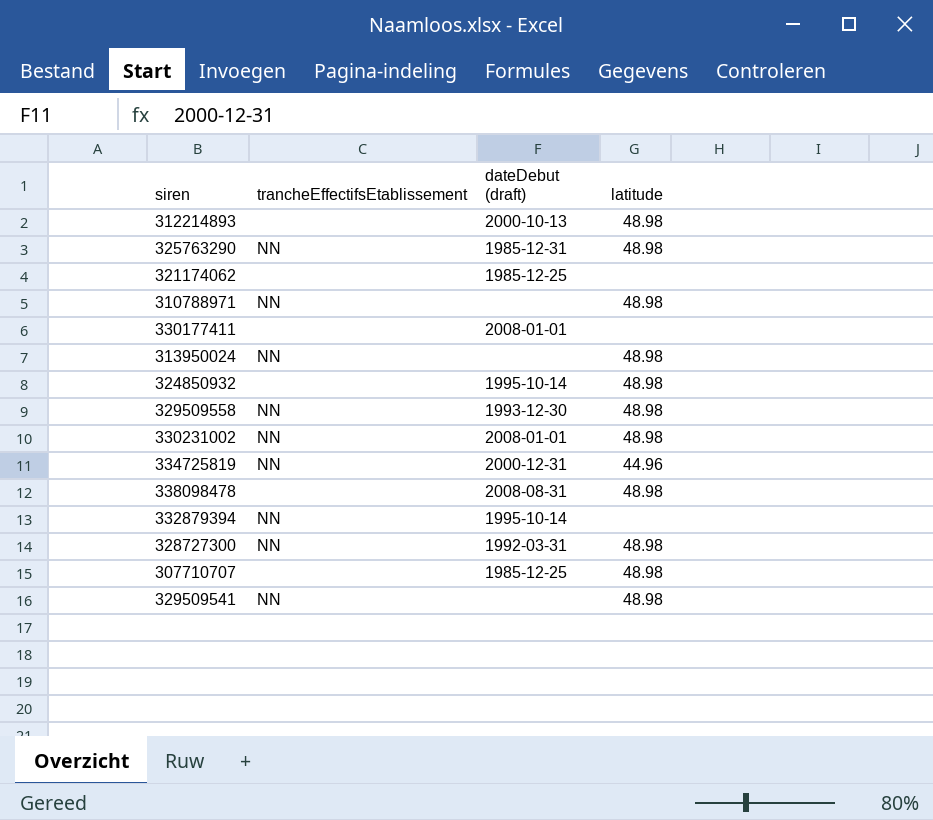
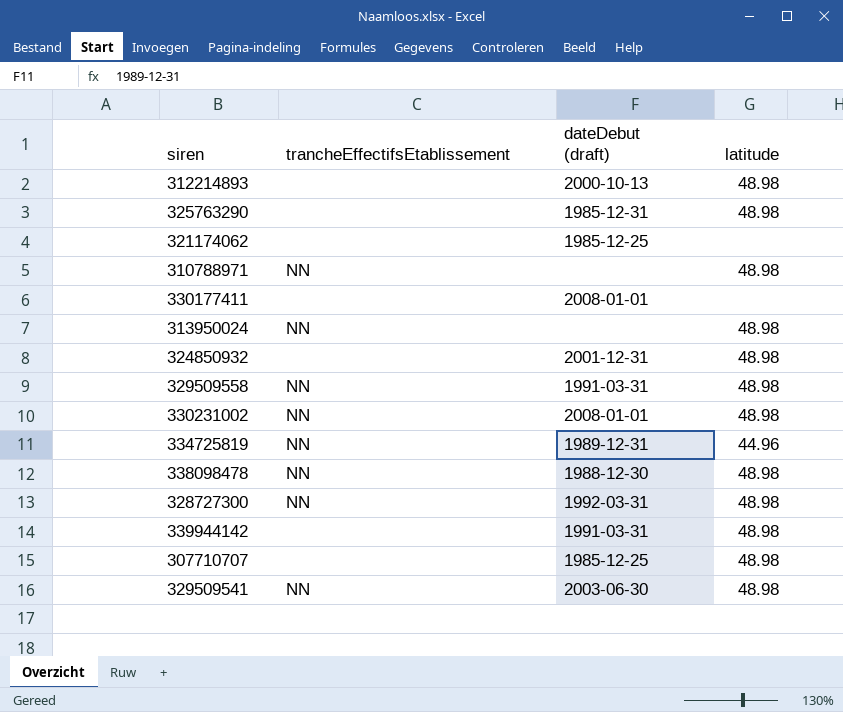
row 332879394: NN | 1995-10-14 | none -> none
325763290 | trancheEffectifsEtablissement: NN -> none
324850932 | dateDebut (draft): 1995-10-14 -> 2001-12-31
329509558 | dateDebut (draft): 1993-12-30 -> 1991-03-31
334725819 | dateDebut (draft): 2000-12-31 -> 1989-12-31
338098478 | trancheEffectifsEtablissement: none -> NN
338098478 | dateDebut (draft): 2008-08-31 -> 1988-12-30
row 339944142: none -> none | 1991-03-31 | 48.98
329509541 | dateDebut (draft): none -> 2003-06-30

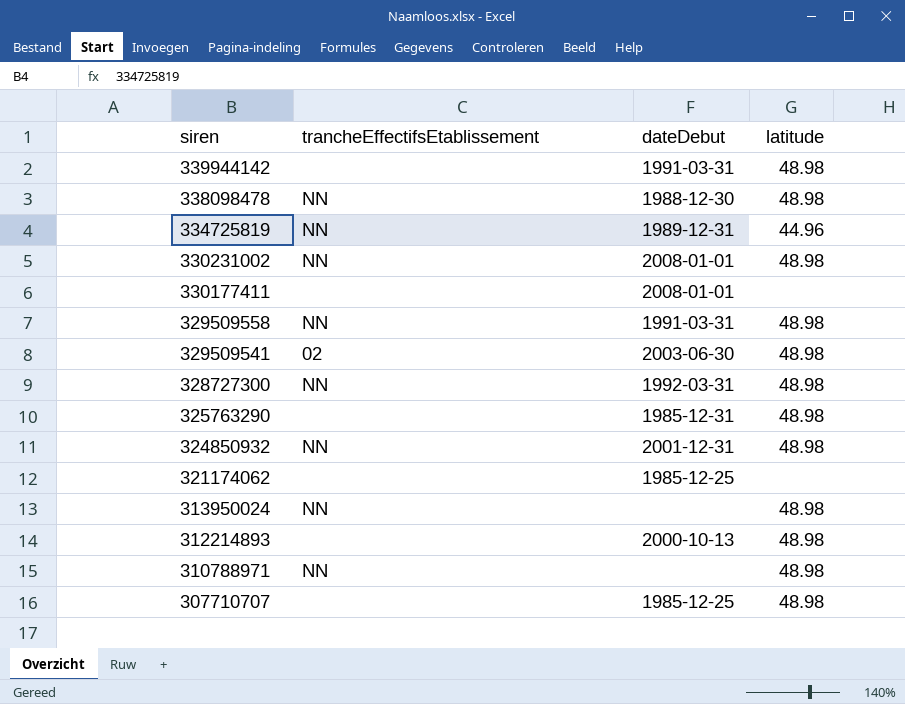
row order: none -> siren descending
column name: dateDebut (draft) -> dateDebut
329509541 | trancheEffectifsEtablissement: NN -> 02
324850932 | trancheEffectifsEtablissement: none -> NN

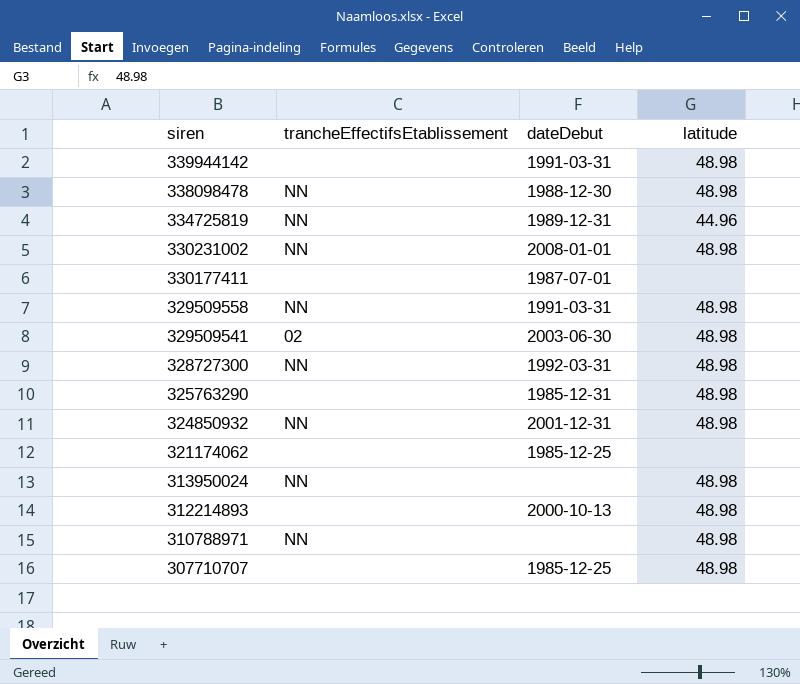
330177411 | dateDebut: 2008-01-01 -> 1987-07-01

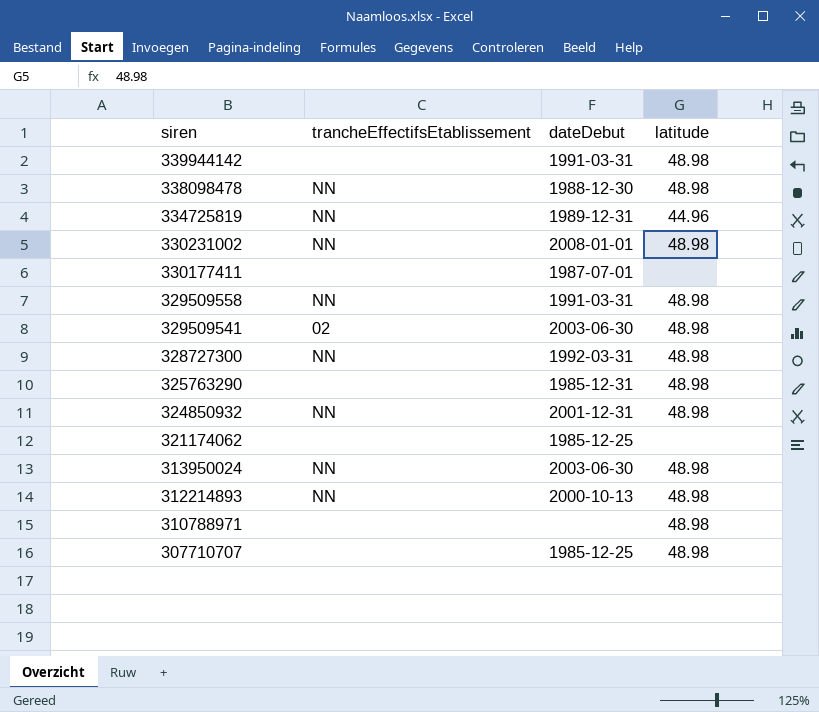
313950024 | dateDebut: none -> 2003-06-30
312214893 | trancheEffectifsEtablissement: none -> NN
310788971 | trancheEffectifsEtablissement: NN -> none

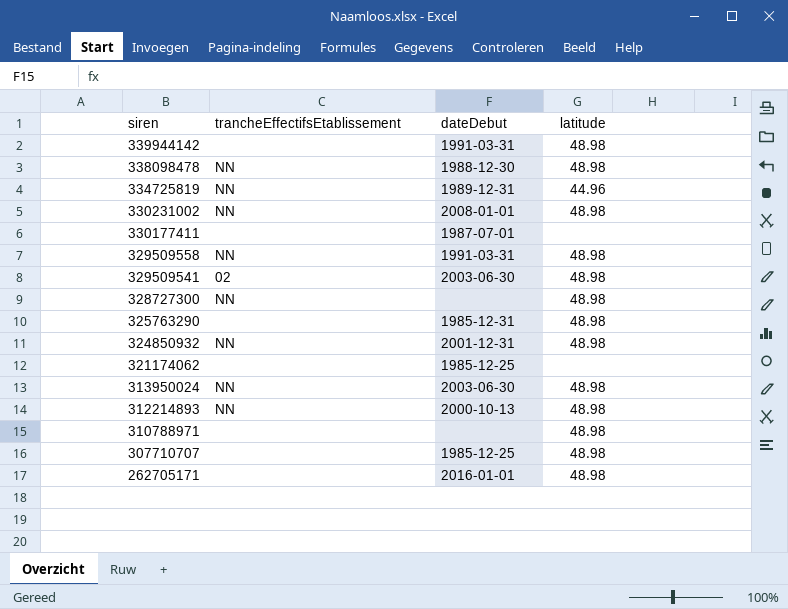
328727300 | dateDebut: 1992-03-31 -> none
row 262705171: none -> none | 2016-01-01 | 48.98

